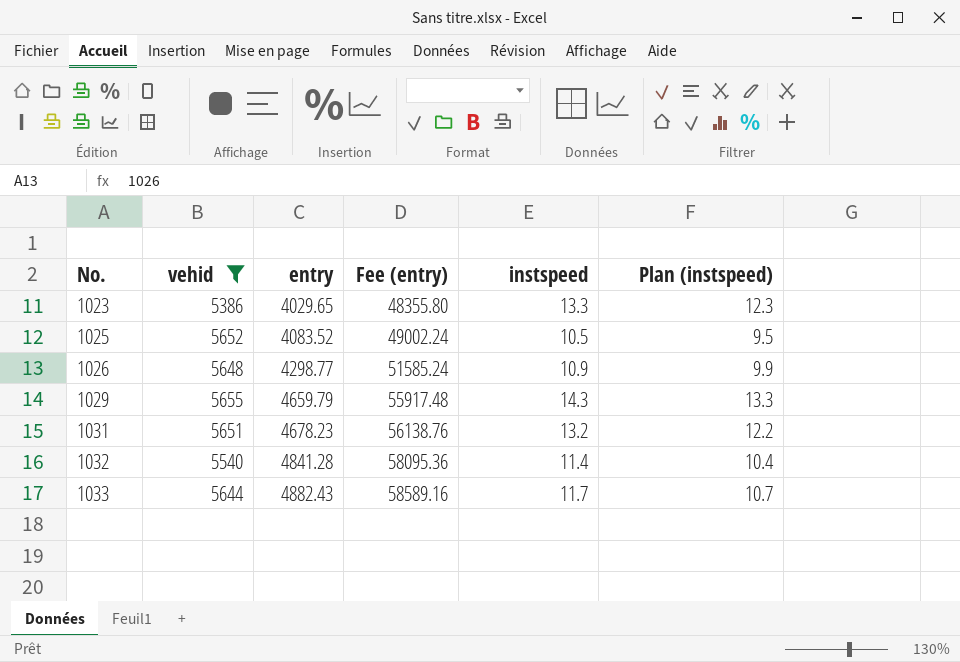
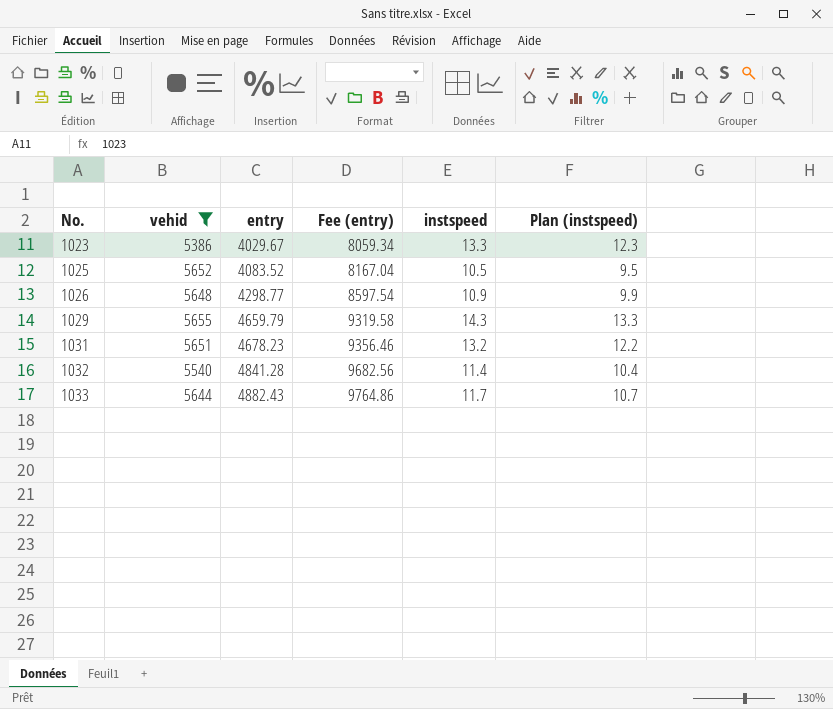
column Fee (entry) | formula: [entry] * 12 -> [entry] * 2
1023 | entry: 4029.65 -> 4029.67

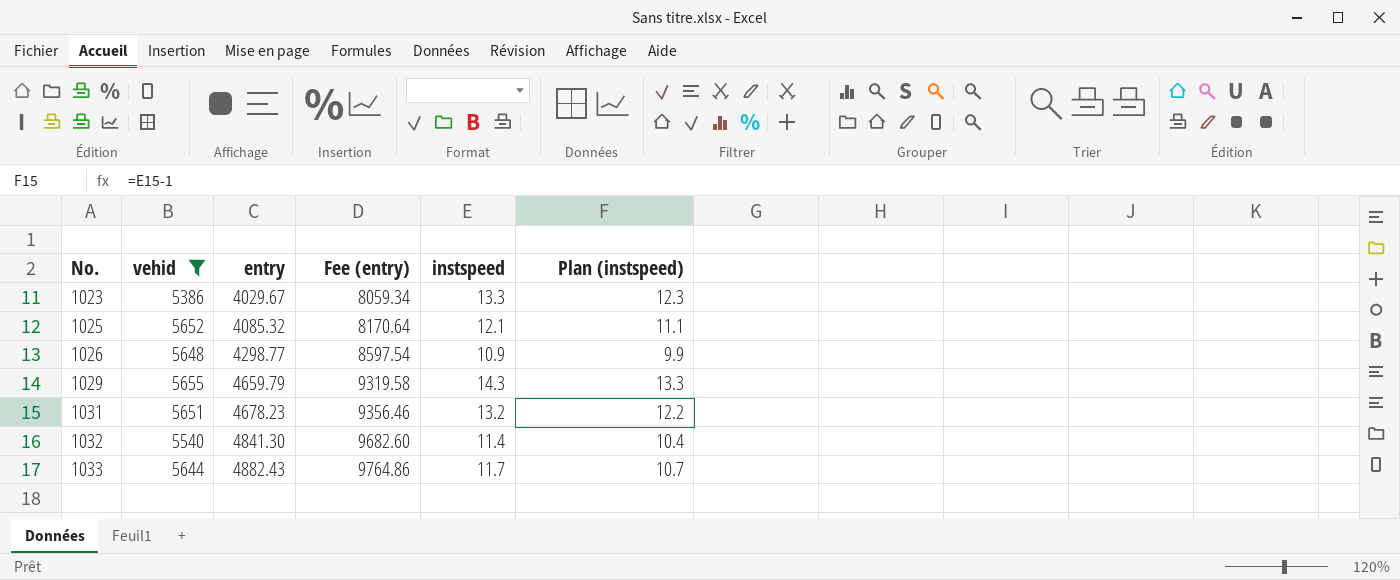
1025 | entry: 4083.52 -> 4085.32
1025 | Fee (entry): 8167.04 -> 8170.64
1025 | instspeed: 10.5 -> 12.1
1025 | Plan (instspeed): 9.5 -> 11.1
1032 | entry: 4841.28 -> 4841.30
1032 | Fee (entry): 9682.56 -> 9682.60

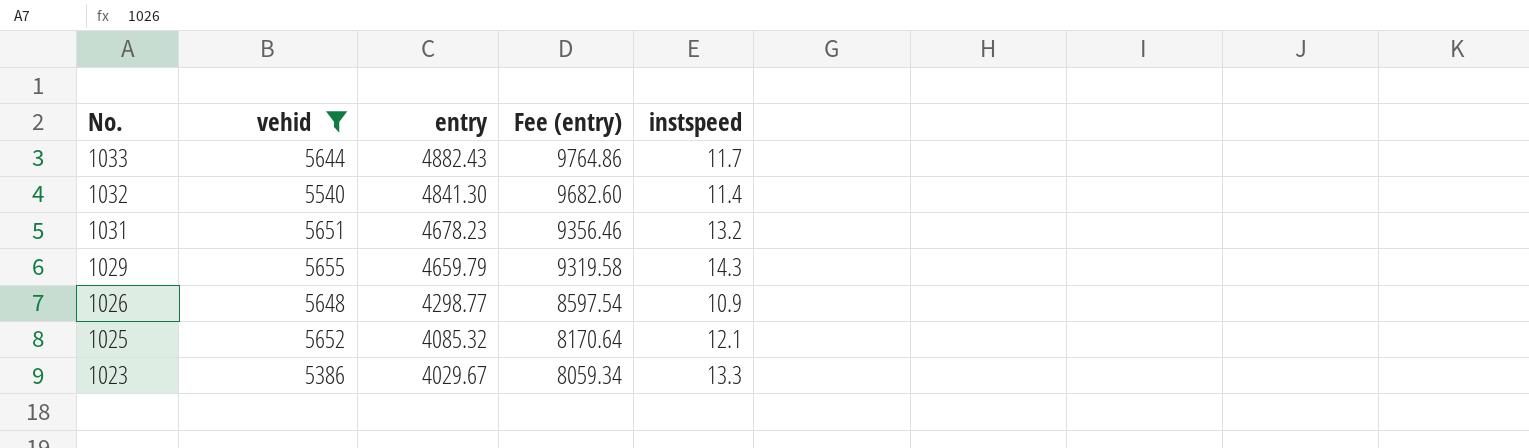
row order: No. ascending -> No. descending
column Plan (instspeed) | formula: [instspeed] - 1 -> none

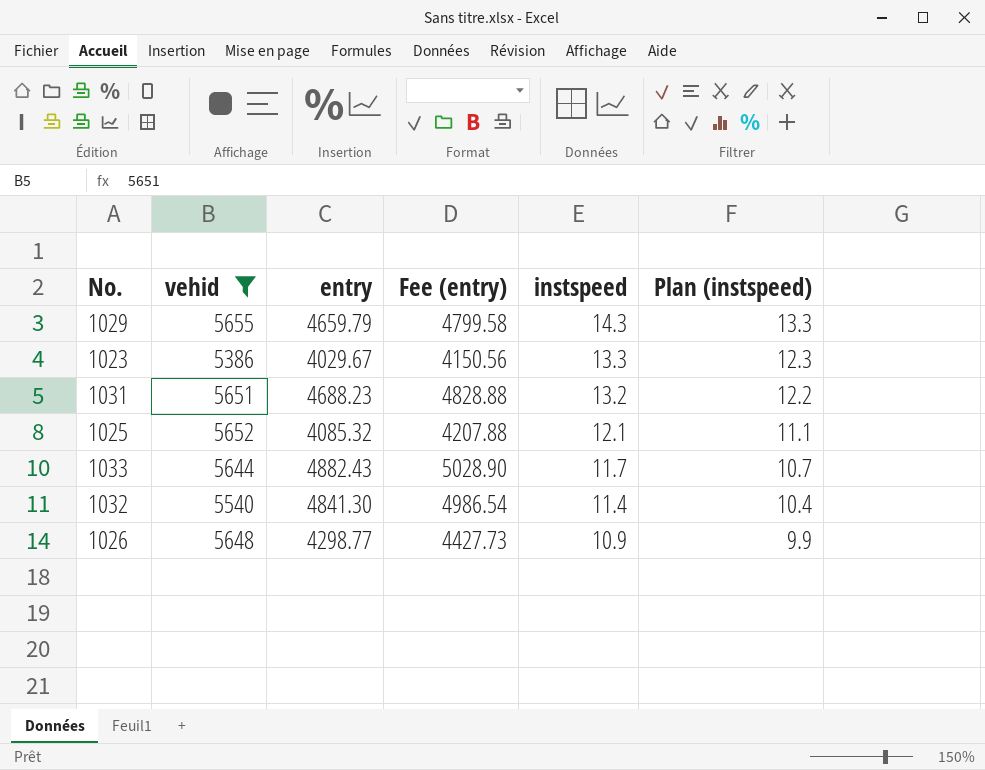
row order: No. descending -> instspeed descending
column Fee (entry) | formula: [entry] * 2 -> [entry] * 1.03
column Plan (instspeed) | formula: none -> [instspeed] - 1
1031 | entry: 4678.23 -> 4688.23

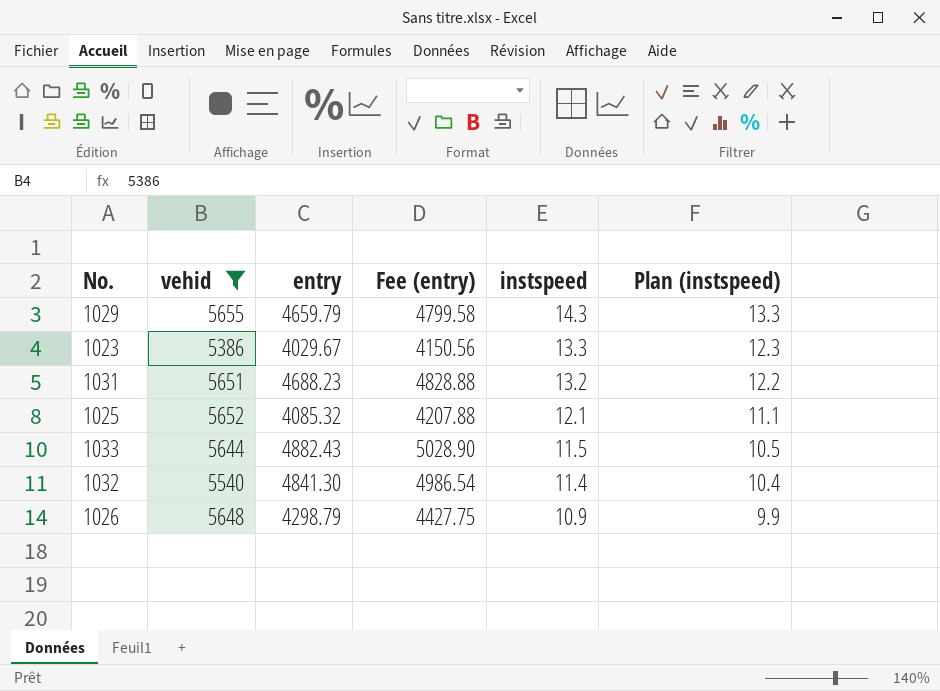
1033 | instspeed: 11.7 -> 11.5
1033 | Plan (instspeed): 10.7 -> 10.5
1026 | entry: 4298.77 -> 4298.79
1026 | Fee (entry): 4427.73 -> 4427.75

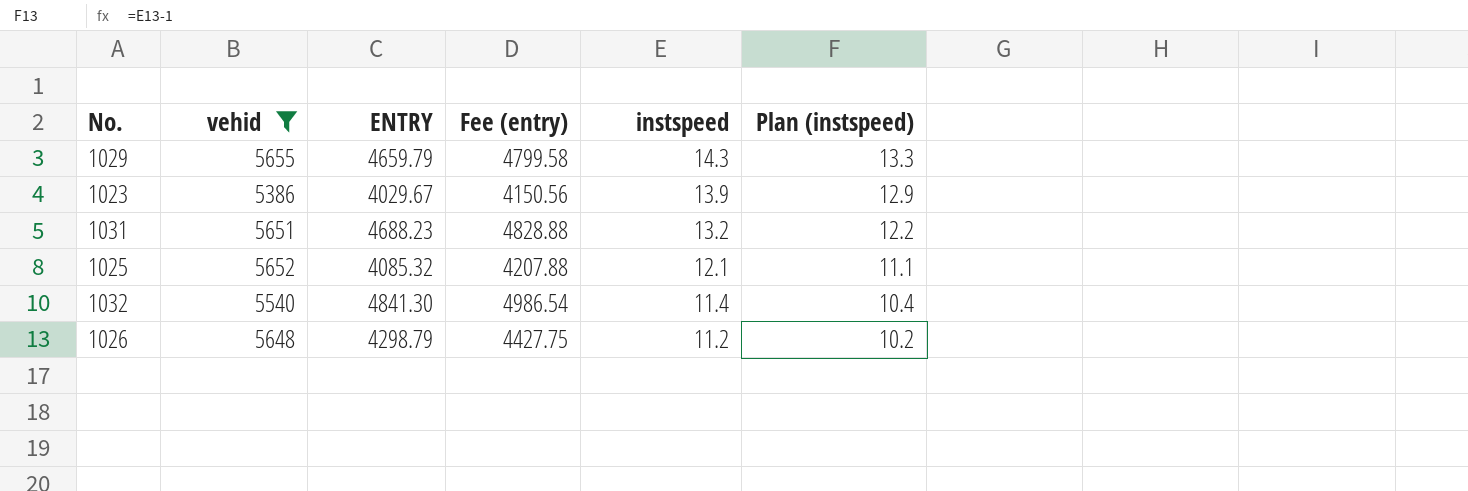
column name: entry -> ENTRY
row 1033: 5644 | 4882.43 | 5028.90 | 11.5 | 10.5 -> none
1023 | instspeed: 13.3 -> 13.9
1023 | Plan (instspeed): 12.3 -> 12.9
1026 | instspeed: 10.9 -> 11.2
1026 | Plan (instspeed): 9.9 -> 10.2

